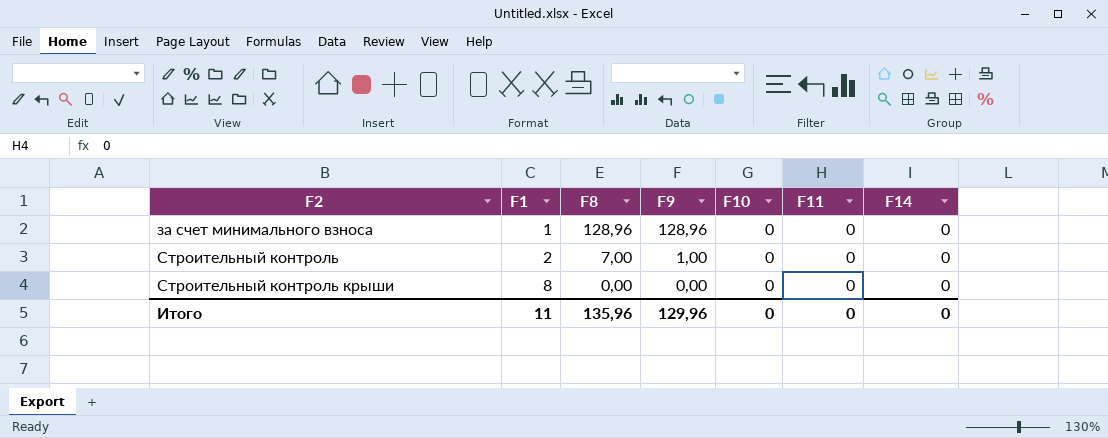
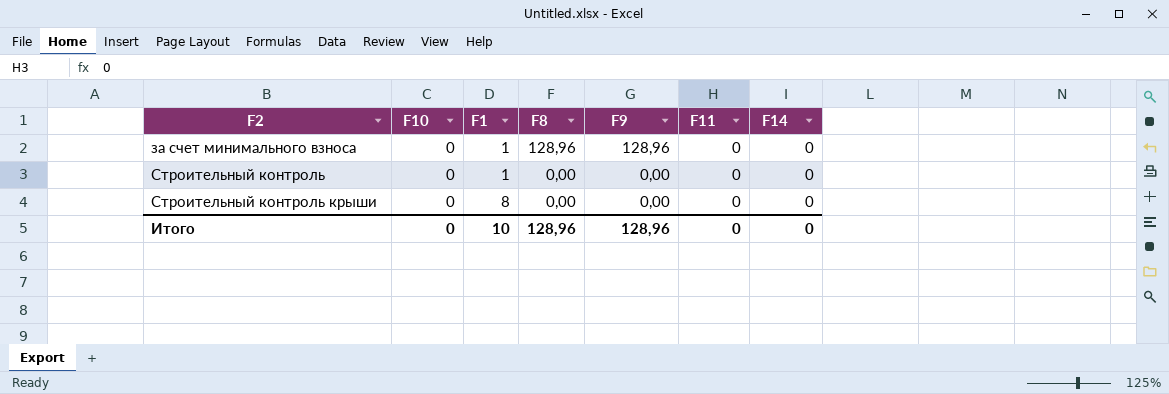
column F10 | position: 5 -> 2
Строительный контроль | F1: 2 -> 1
Строительный контроль | F8: 7,00 -> 0,00
Строительный контроль | F9: 1,00 -> 0,00
Итого | F1: 11 -> 10
Итого | F8: 135,96 -> 128,96
Итого | F9: 129,96 -> 128,96

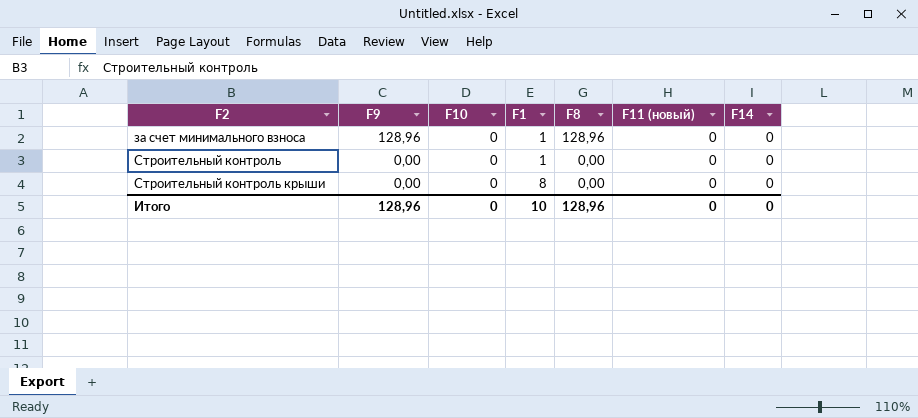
column F9 | position: 5 -> 2
column name: F11 -> F11 (новый)

